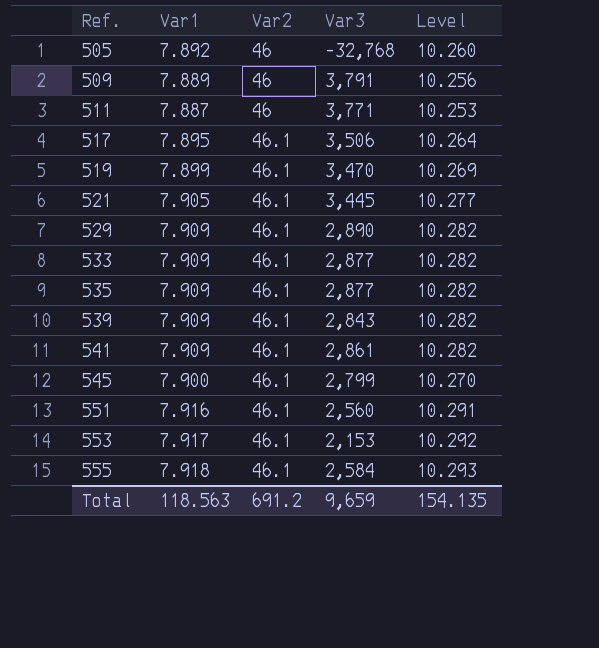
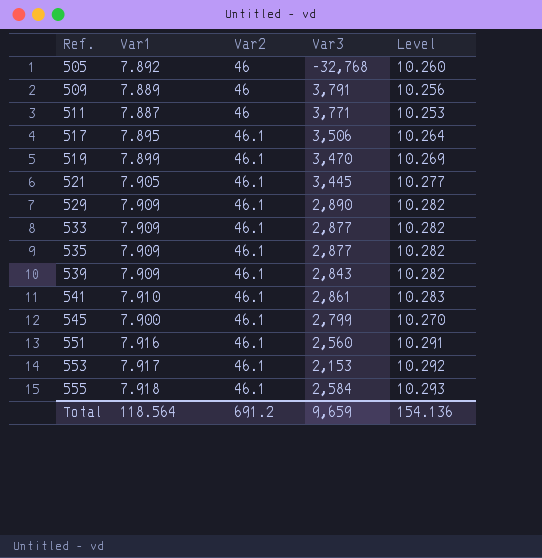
541 | Var1: 7.909 -> 7.910
541 | Level: 10.282 -> 10.283
Total | Var1: 118.563 -> 118.564
Total | Level: 154.135 -> 154.136

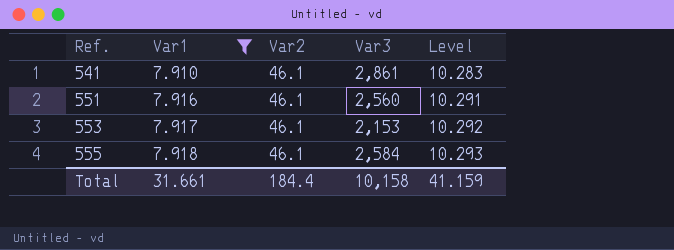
filter: none -> Var1 >= 7.910
Total | Var1: 118.564 -> 31.661
Total | Var2: 691.2 -> 184.4
Total | Var3: 9,659 -> 10,158
Total | Level: 154.136 -> 41.159

